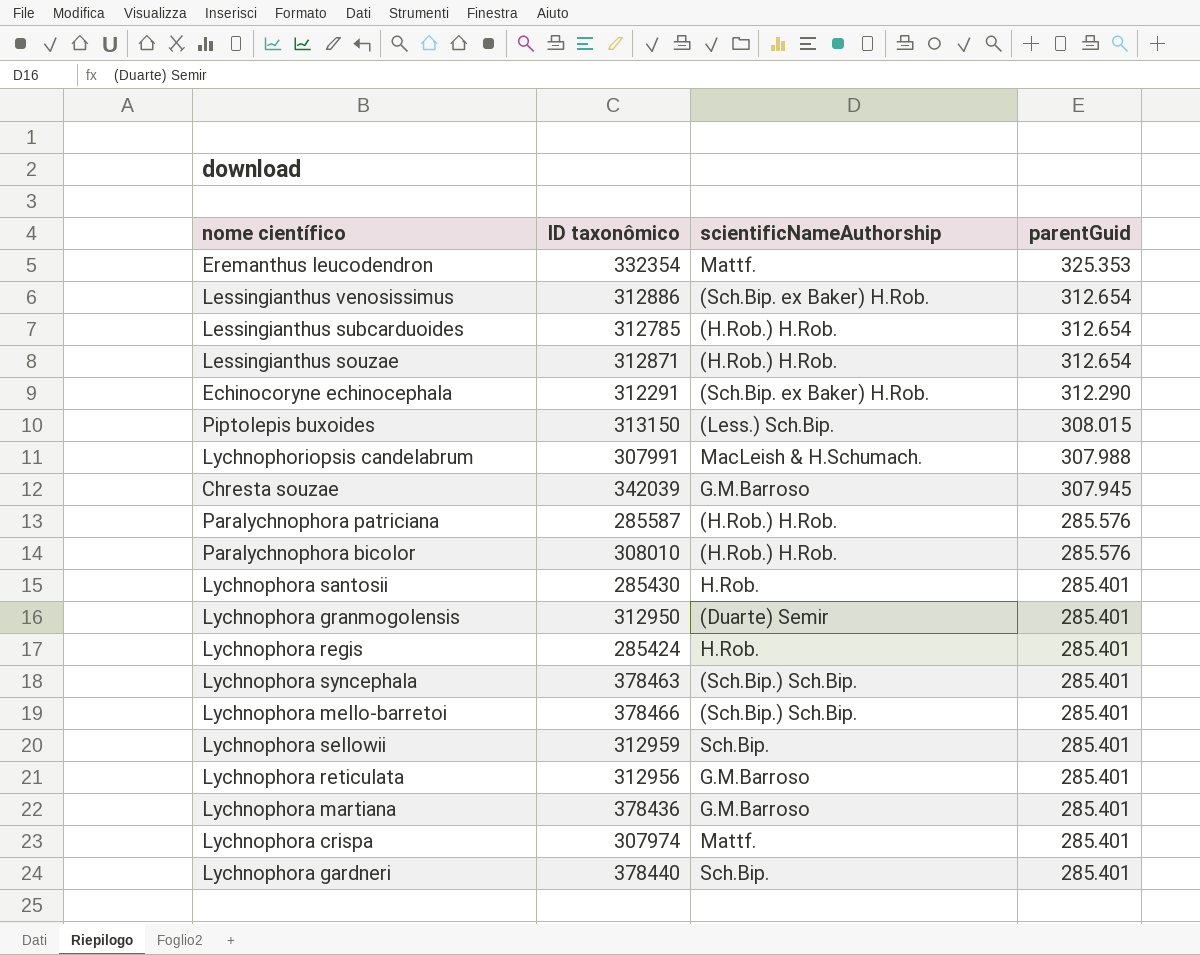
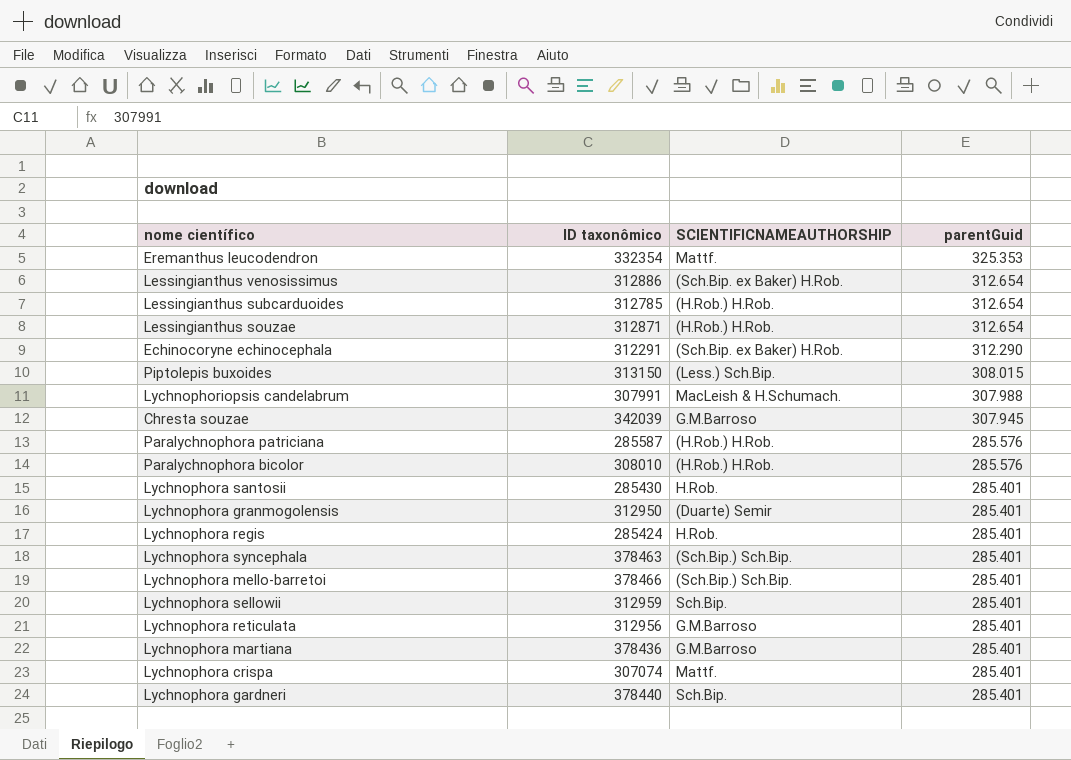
column name: scientificNameAuthorship -> SCIENTIFICNAMEAUTHORSHIP
Lychnophora crispa | ID taxonômico: 307974 -> 307074

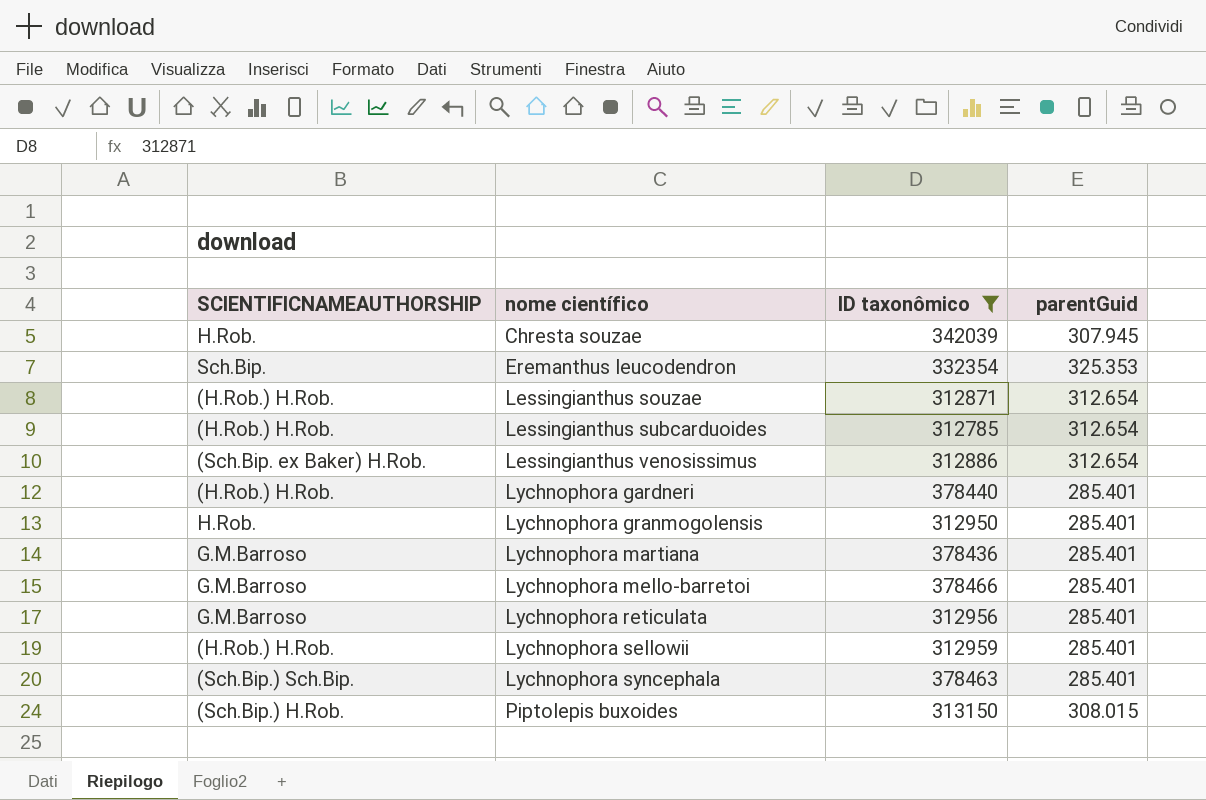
filter: none -> ID taxonômico >= 312785
row order: parentGuid descending -> nome científico ascending
column SCIENTIFICNAMEAUTHORSHIP | position: 3 -> 1
Chresta souzae | SCIENTIFICNAMEAUTHORSHIP: G.M.Barroso -> H.Rob.
Eremanthus leucodendron | SCIENTIFICNAMEAUTHORSHIP: Mattf. -> Sch.Bip.
Lychnophora gardneri | SCIENTIFICNAMEAUTHORSHIP: Sch.Bip. -> (H.Rob.) H.Rob.
Lychnophora granmogolensis | SCIENTIFICNAMEAUTHORSHIP: (Duarte) Semir -> H.Rob.
Lychnophora mello-barretoi | SCIENTIFICNAMEAUTHORSHIP: (Sch.Bip.) Sch.Bip. -> G.M.Barroso
Lychnophora sellowii | SCIENTIFICNAMEAUTHORSHIP: Sch.Bip. -> (H.Rob.) H.Rob.
Piptolepis buxoides | SCIENTIFICNAMEAUTHORSHIP: (Less.) Sch.Bip. -> (Sch.Bip.) H.Rob.

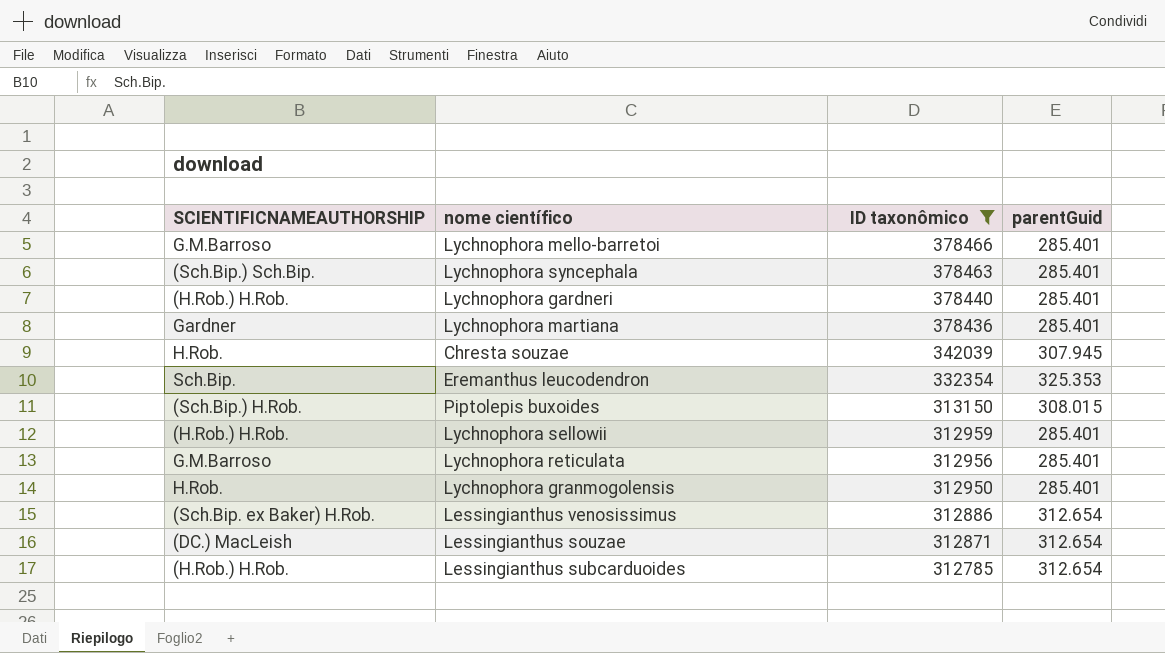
row order: nome científico ascending -> ID taxonômico descending
Lychnophora martiana | SCIENTIFICNAMEAUTHORSHIP: G.M.Barroso -> Gardner
Lessingianthus souzae | SCIENTIFICNAMEAUTHORSHIP: (H.Rob.) H.Rob. -> (DC.) MacLeish

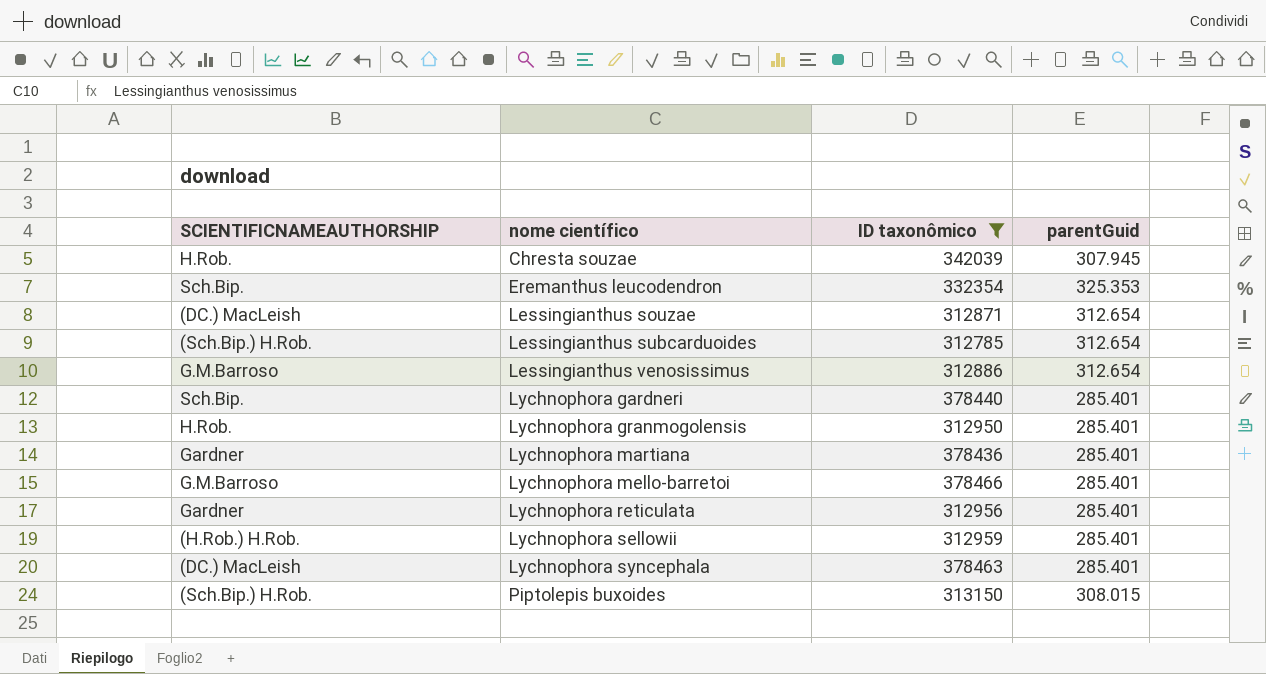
row order: ID taxonômico descending -> nome científico ascending
Lessingianthus subcarduoides | SCIENTIFICNAMEAUTHORSHIP: (H.Rob.) H.Rob. -> (Sch.Bip.) H.Rob.
Lessingianthus venosissimus | SCIENTIFICNAMEAUTHORSHIP: (Sch.Bip. ex Baker) H.Rob. -> G.M.Barroso
Lychnophora gardneri | SCIENTIFICNAMEAUTHORSHIP: (H.Rob.) H.Rob. -> Sch.Bip.
Lychnophora reticulata | SCIENTIFICNAMEAUTHORSHIP: G.M.Barroso -> Gardner
Lychnophora syncephala | SCIENTIFICNAMEAUTHORSHIP: (Sch.Bip.) Sch.Bip. -> (DC.) MacLeish

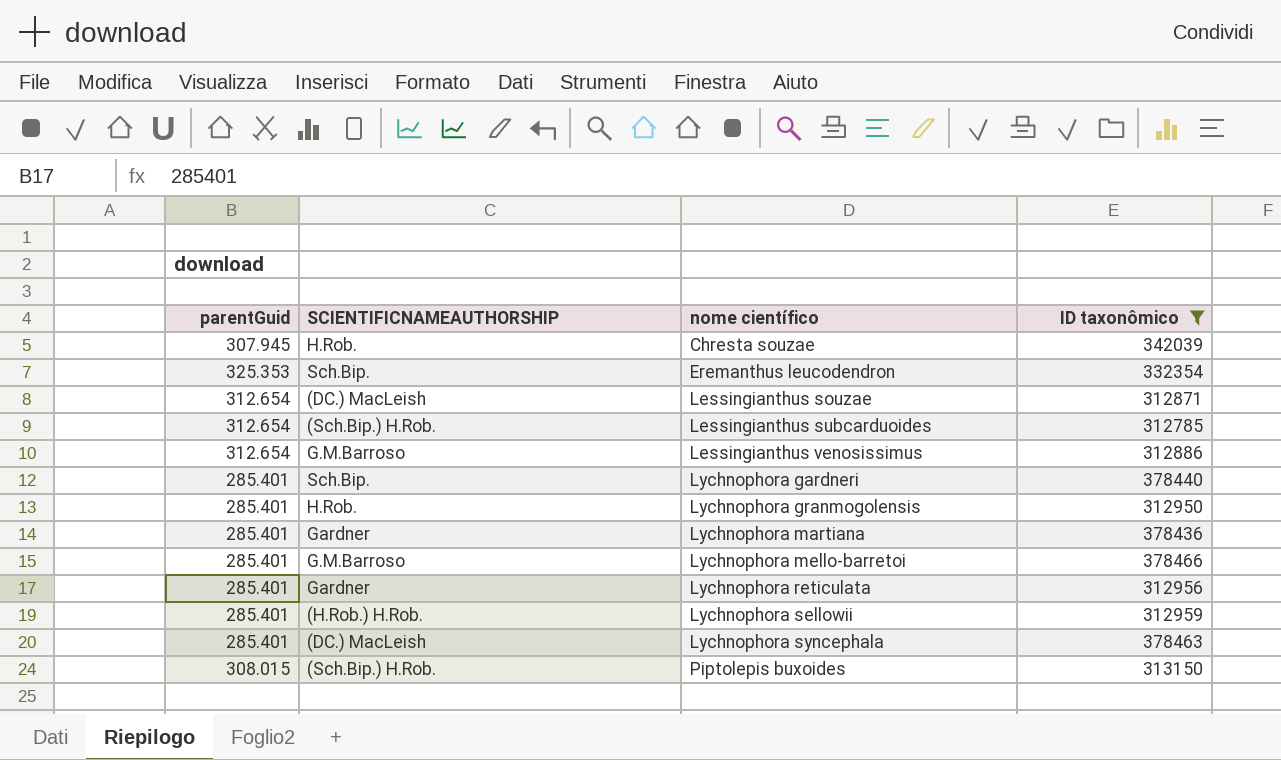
column parentGuid | position: 4 -> 1

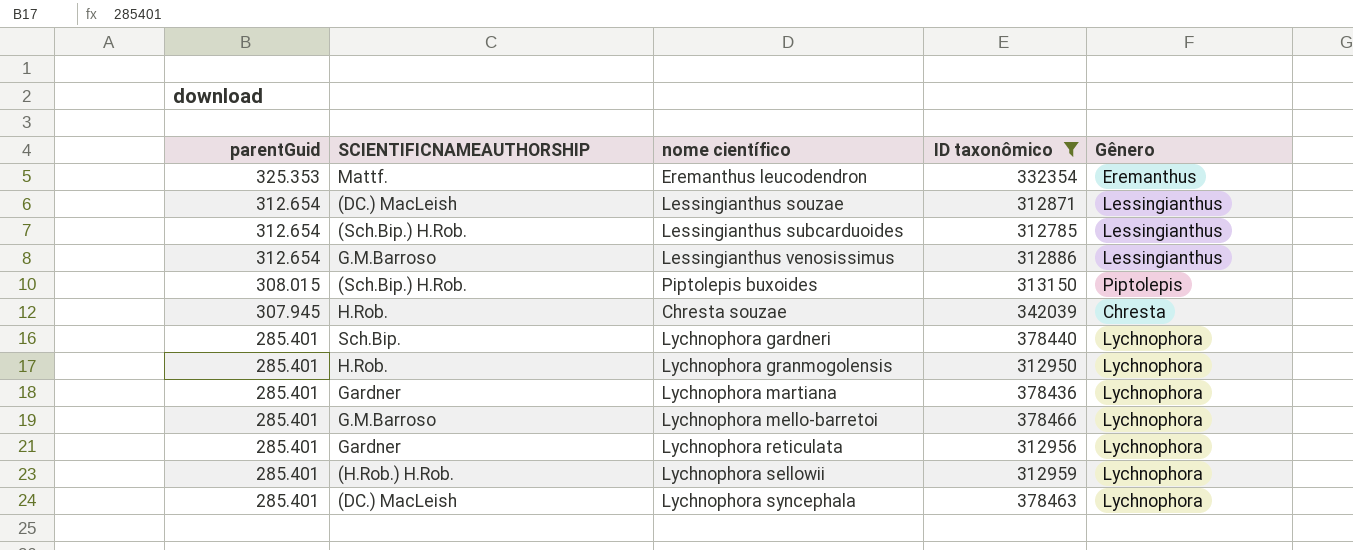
row order: nome científico ascending -> parentGuid descending
column Gênero | position: none -> 5
Eremanthus leucodendron | SCIENTIFICNAMEAUTHORSHIP: Sch.Bip. -> Mattf.

